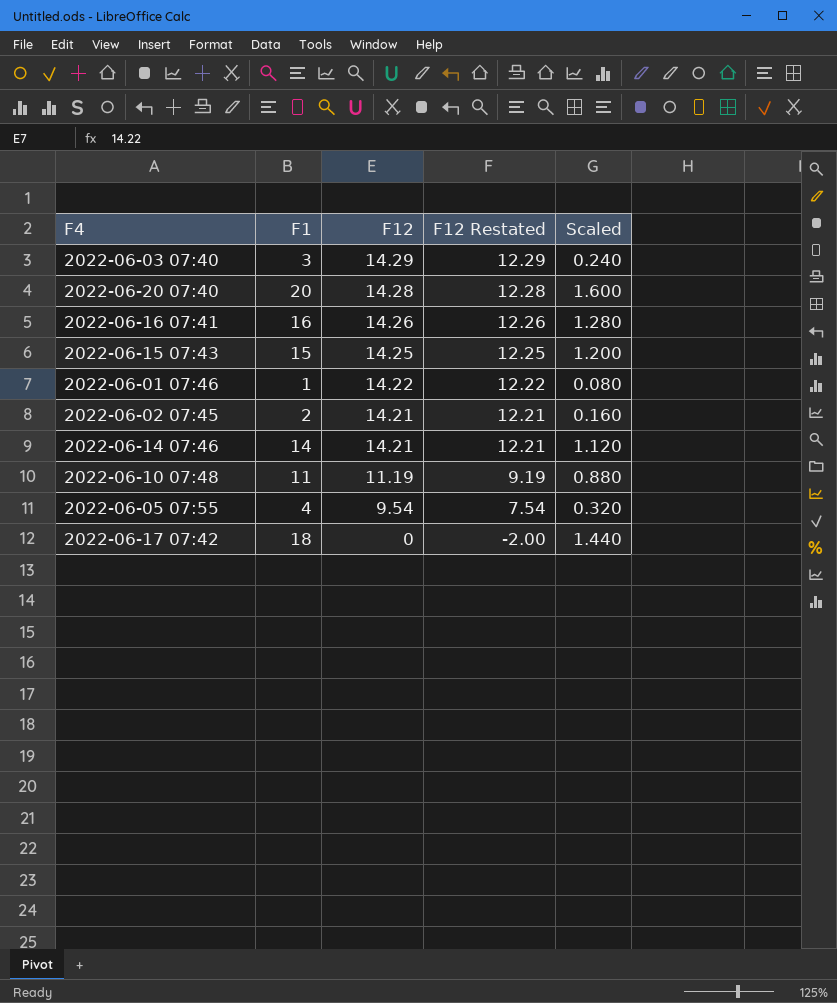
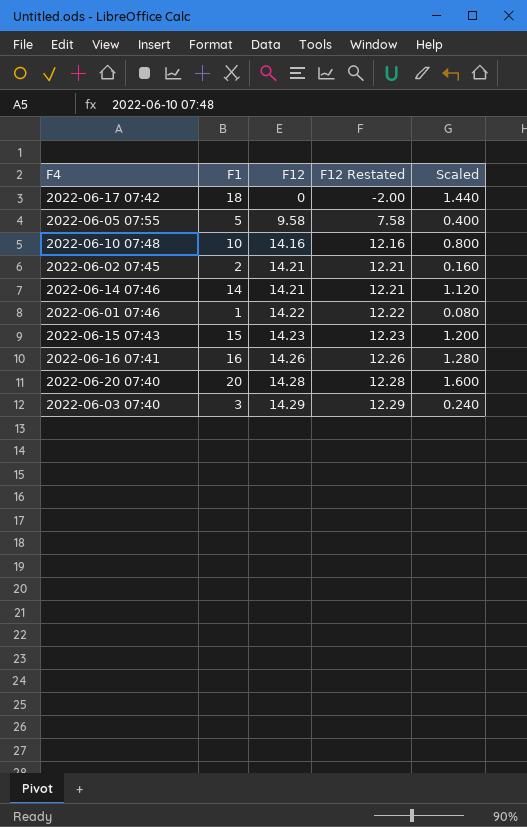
row order: F12 descending -> F12 ascending
2022-06-05 07:55 | F1: 4 -> 5
2022-06-05 07:55 | F12: 9.54 -> 9.58
2022-06-05 07:55 | F12 Restated: 7.54 -> 7.58
2022-06-05 07:55 | Scaled: 0.320 -> 0.400
2022-06-10 07:48 | F1: 11 -> 10
2022-06-10 07:48 | F12: 11.19 -> 14.16
2022-06-10 07:48 | F12 Restated: 9.19 -> 12.16
2022-06-10 07:48 | Scaled: 0.880 -> 0.800
2022-06-15 07:43 | F12: 14.25 -> 14.23
2022-06-15 07:43 | F12 Restated: 12.25 -> 12.23

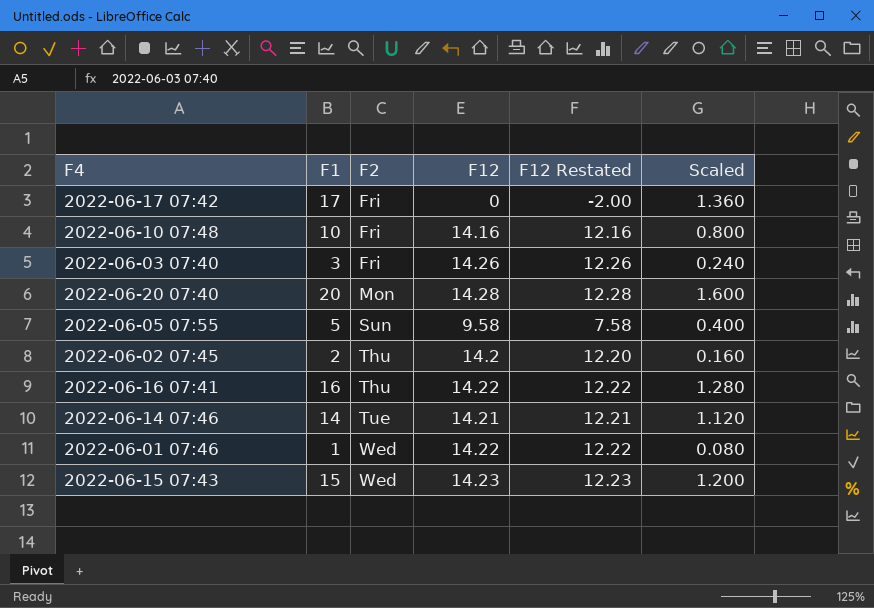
row order: F12 ascending -> F2 ascending
column F2 | position: none -> 3
2022-06-17 07:42 | F1: 18 -> 17
2022-06-17 07:42 | Scaled: 1.440 -> 1.360
2022-06-03 07:40 | F12: 14.29 -> 14.26
2022-06-03 07:40 | F12 Restated: 12.29 -> 12.26
2022-06-02 07:45 | F12: 14.21 -> 14.2
2022-06-02 07:45 | F12 Restated: 12.21 -> 12.20
2022-06-16 07:41 | F12: 14.26 -> 14.22
2022-06-16 07:41 | F12 Restated: 12.26 -> 12.22

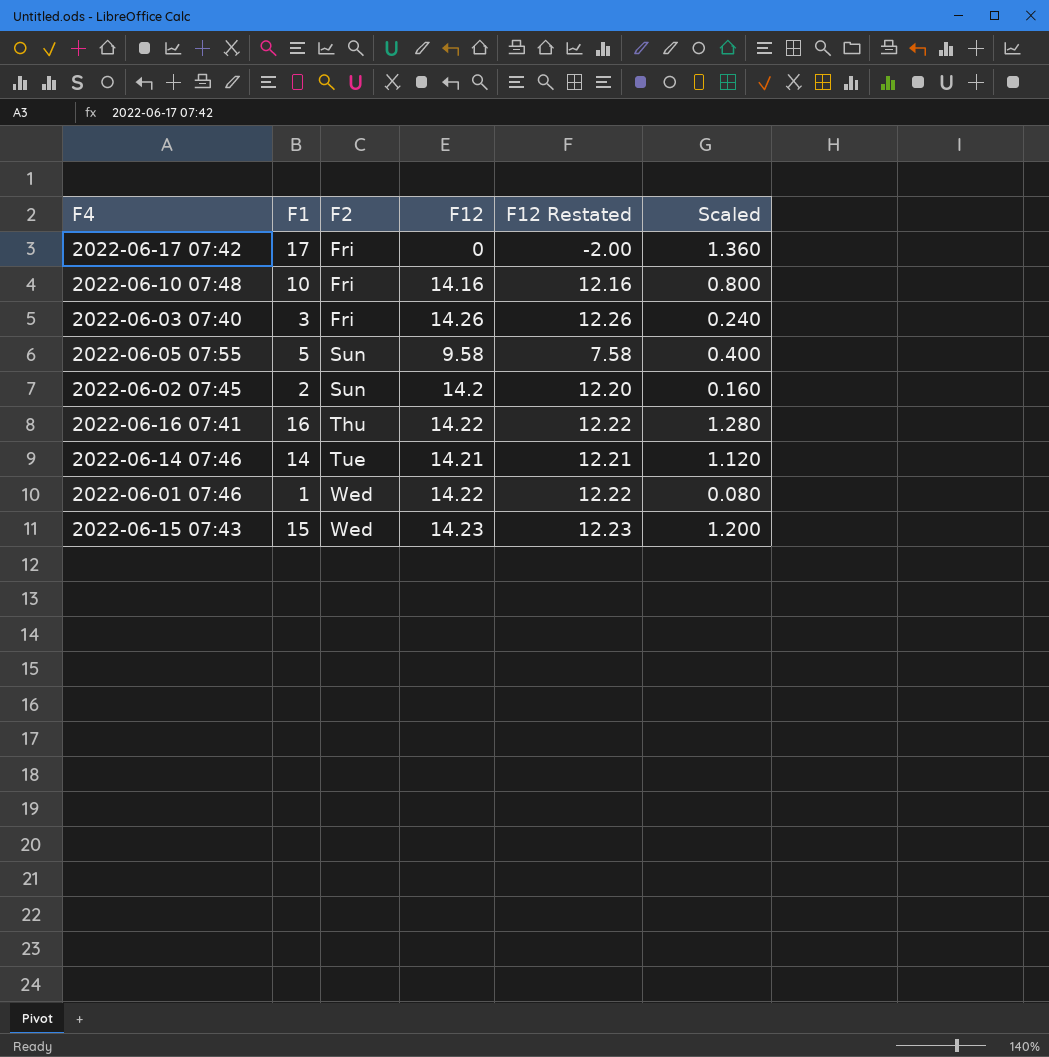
row 2022-06-20 07:40: 20 | Mon | 14.28 | 12.28 | 1.600 -> none
2022-06-02 07:45 | F2: Thu -> Sun

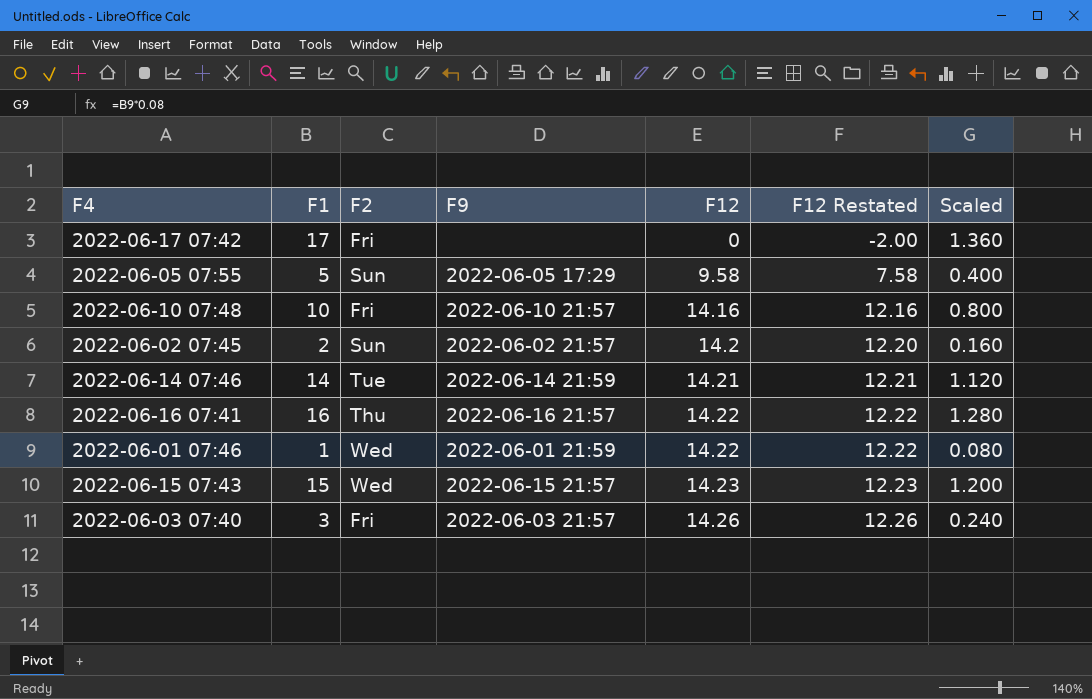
row order: F2 ascending -> F12 ascending
column F9 | position: none -> 4

